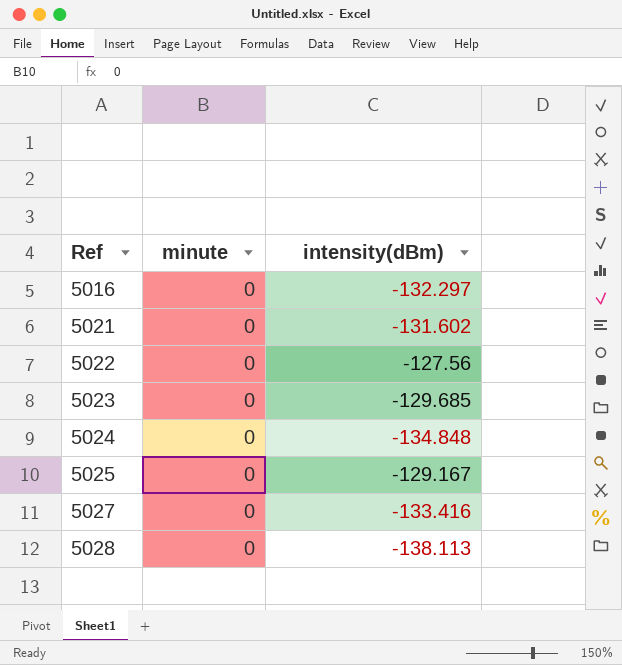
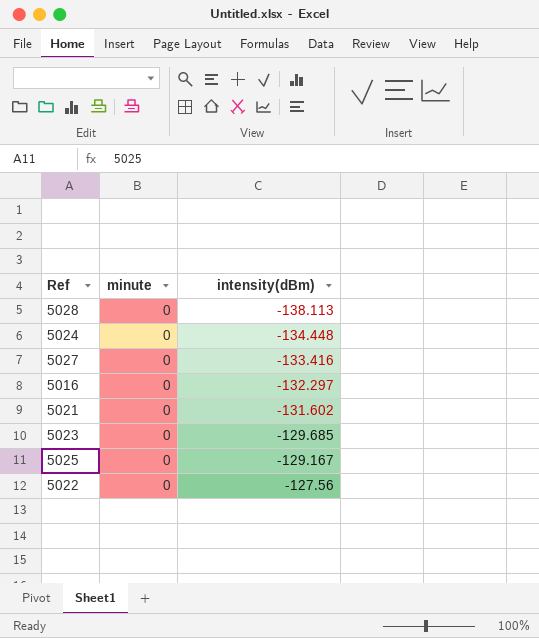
row order: Ref ascending -> intensity(dBm) ascending
5024 | intensity(dBm): -134.848 -> -134.448

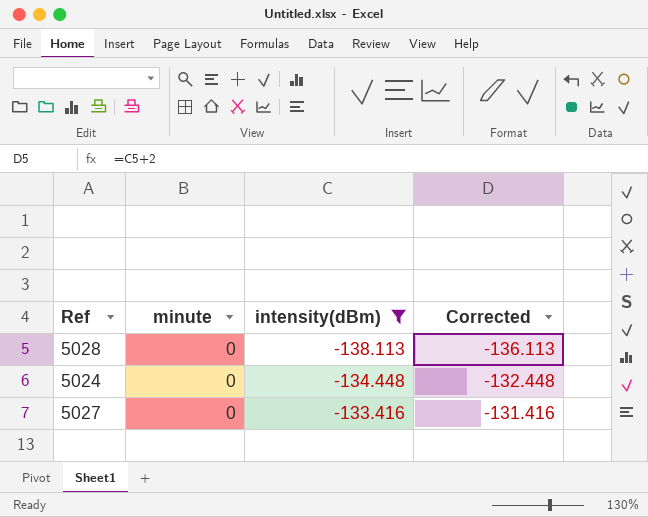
filter: none -> intensity(dBm) <= -133.416
column Corrected | formula: none -> [intensity(dBm)] + 2

